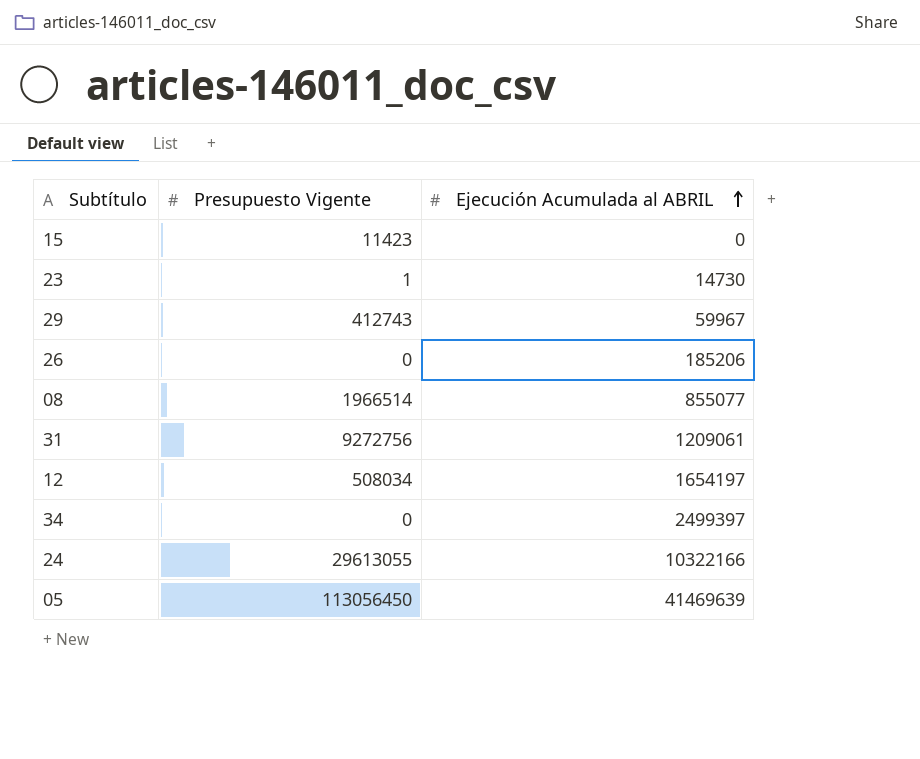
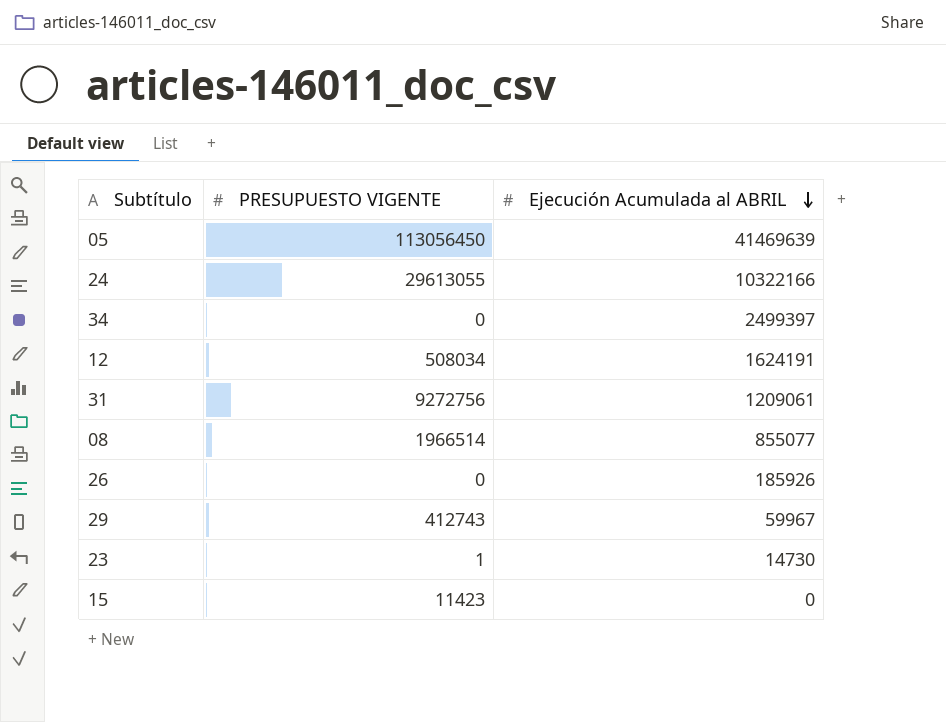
row order: Ejecución Acumulada al ABRIL ascending -> Ejecución Acumulada al ABRIL descending
column name: Presupuesto Vigente -> PRESUPUESTO VIGENTE
12 | Ejecución Acumulada al ABRIL: 1654197 -> 1624191
26 | Ejecución Acumulada al ABRIL: 185206 -> 185926

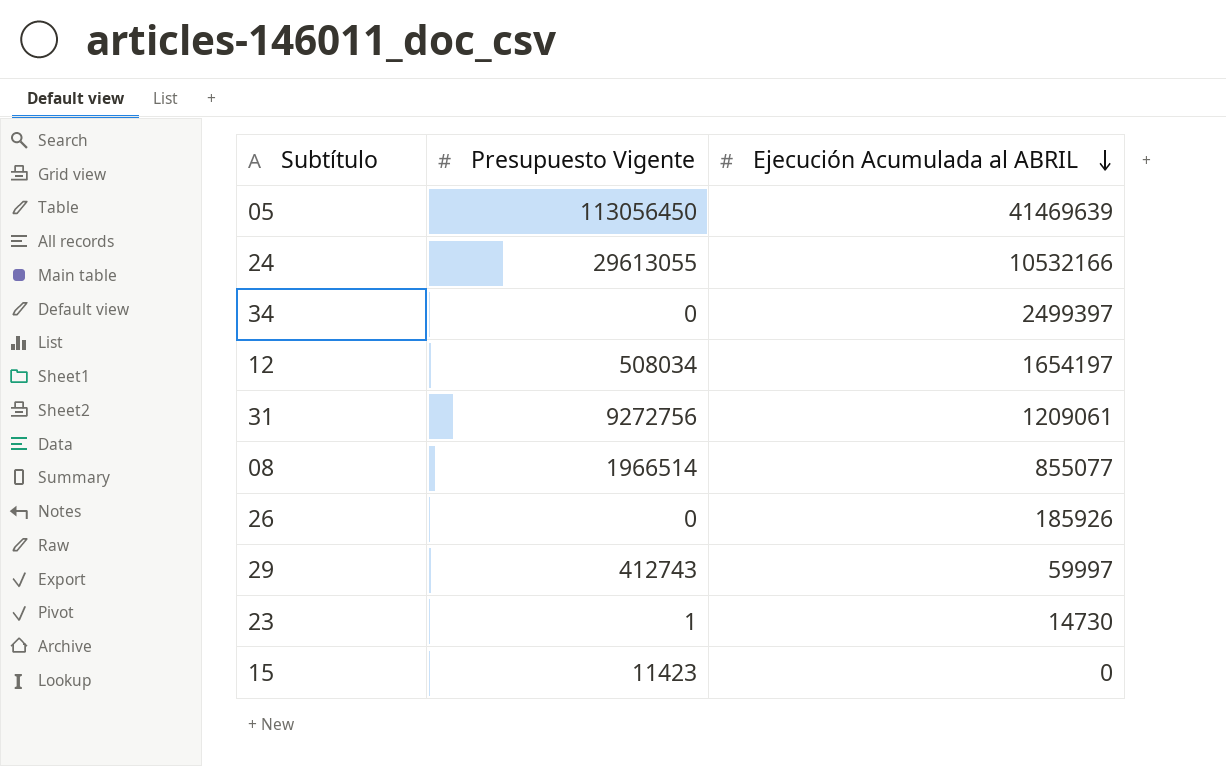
column name: PRESUPUESTO VIGENTE -> Presupuesto Vigente
24 | Ejecución Acumulada al ABRIL: 10322166 -> 10532166
12 | Ejecución Acumulada al ABRIL: 1624191 -> 1654197
29 | Ejecución Acumulada al ABRIL: 59967 -> 59997

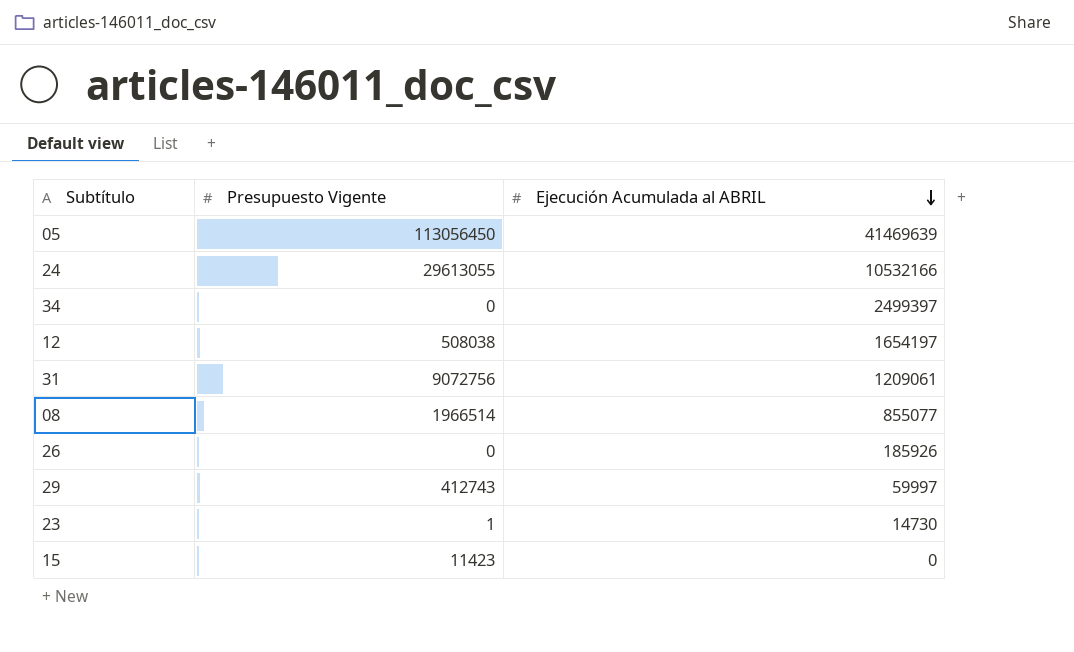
12 | Presupuesto Vigente: 508034 -> 508038
31 | Presupuesto Vigente: 9272756 -> 9072756

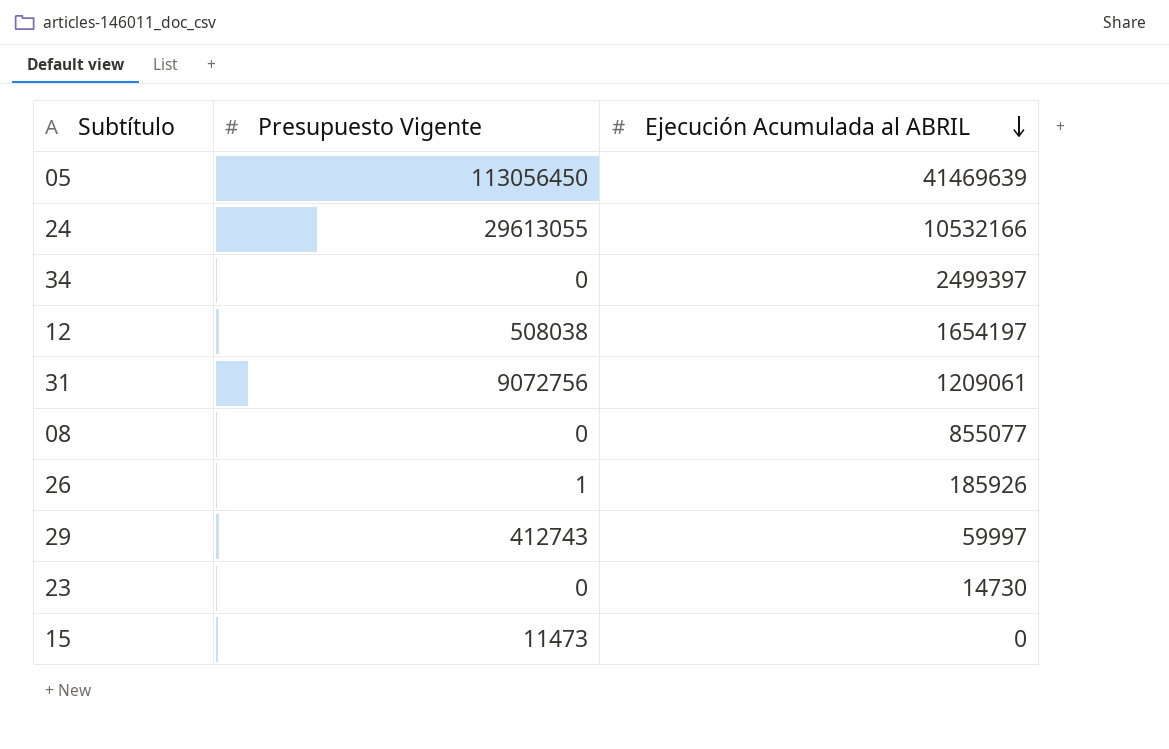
08 | Presupuesto Vigente: 1966514 -> 0
26 | Presupuesto Vigente: 0 -> 1
23 | Presupuesto Vigente: 1 -> 0
15 | Presupuesto Vigente: 11423 -> 11473

